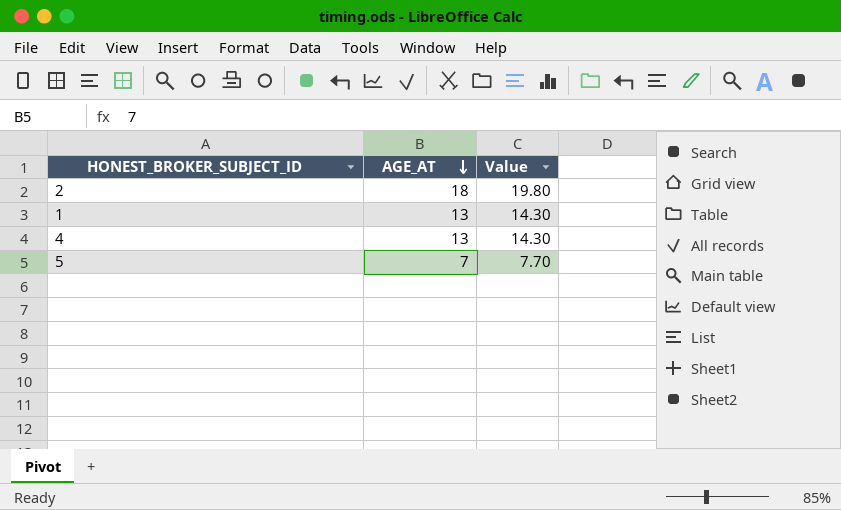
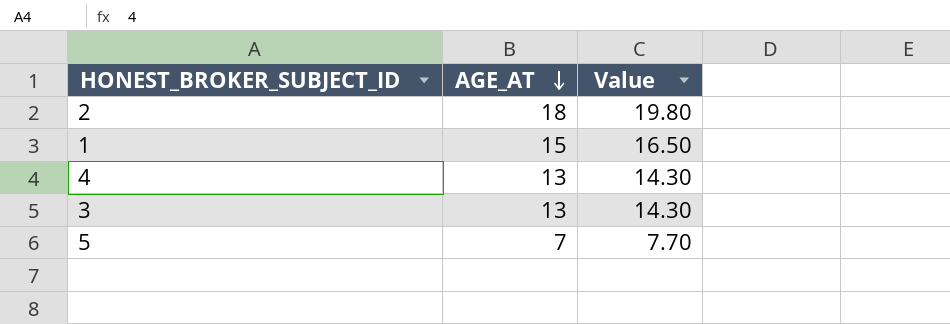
1 | AGE_AT: 13 -> 15
1 | Value: 14.30 -> 16.50
row 3: none -> 13 | 14.30

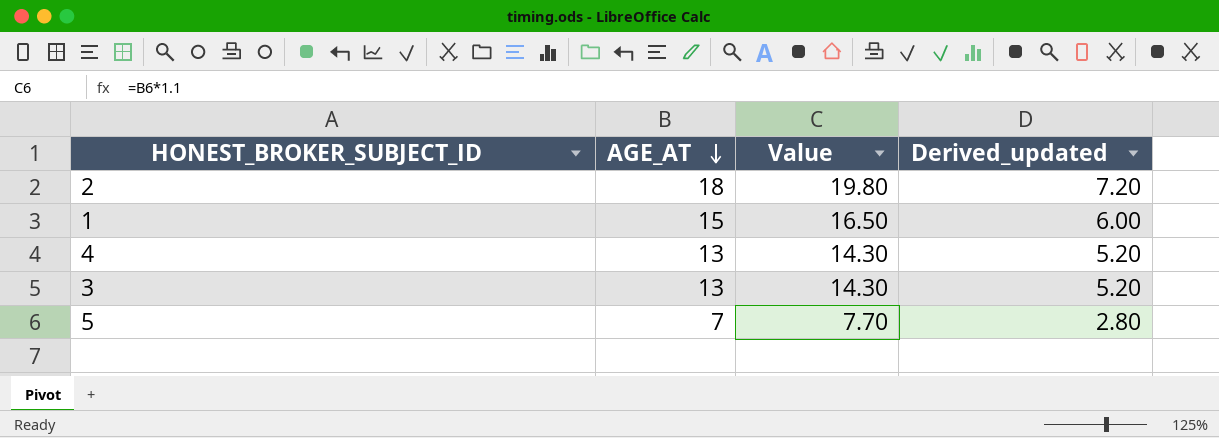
column Derived_updated | formula: none -> [AGE_AT] * 0.4

